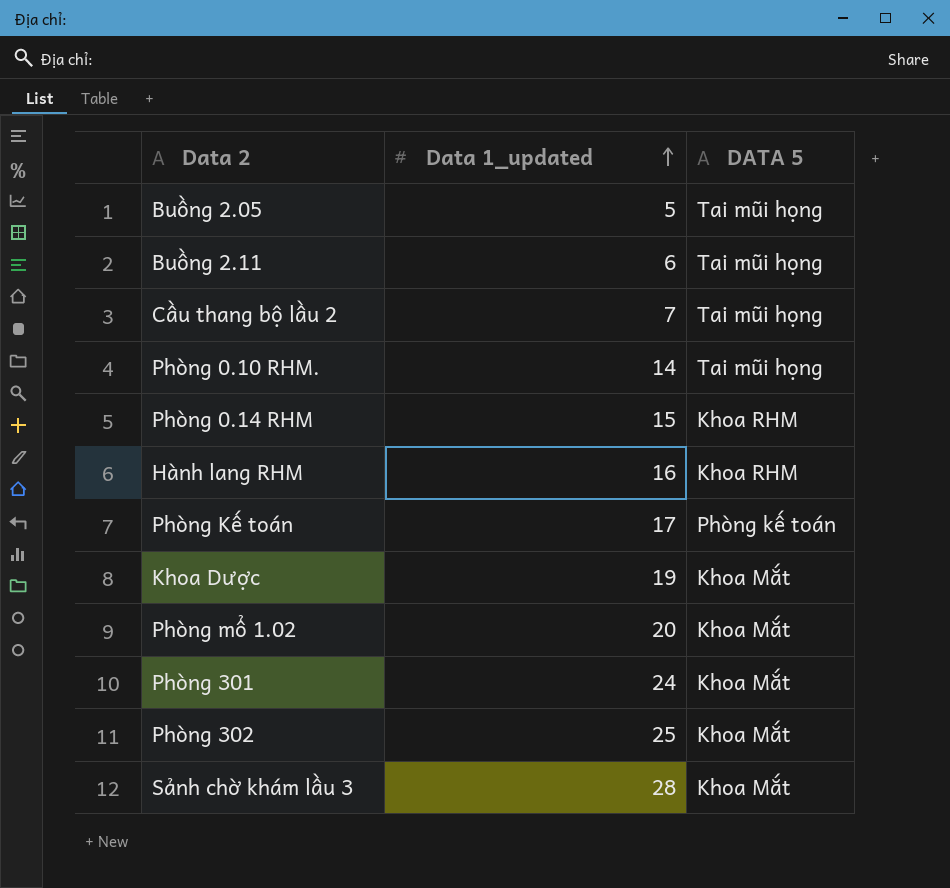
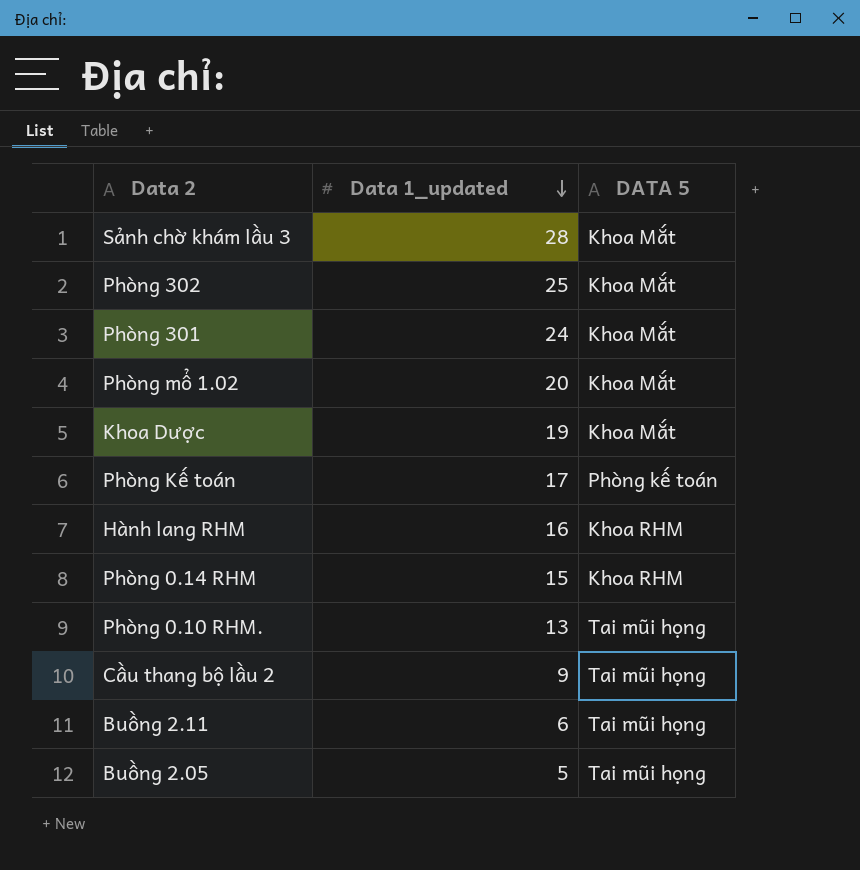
row order: Data 1_updated ascending -> Data 1_updated descending
Phòng 0.10 RHM. | Data 1_updated: 14 -> 13
Cầu thang bộ lầu 2 | Data 1_updated: 7 -> 9

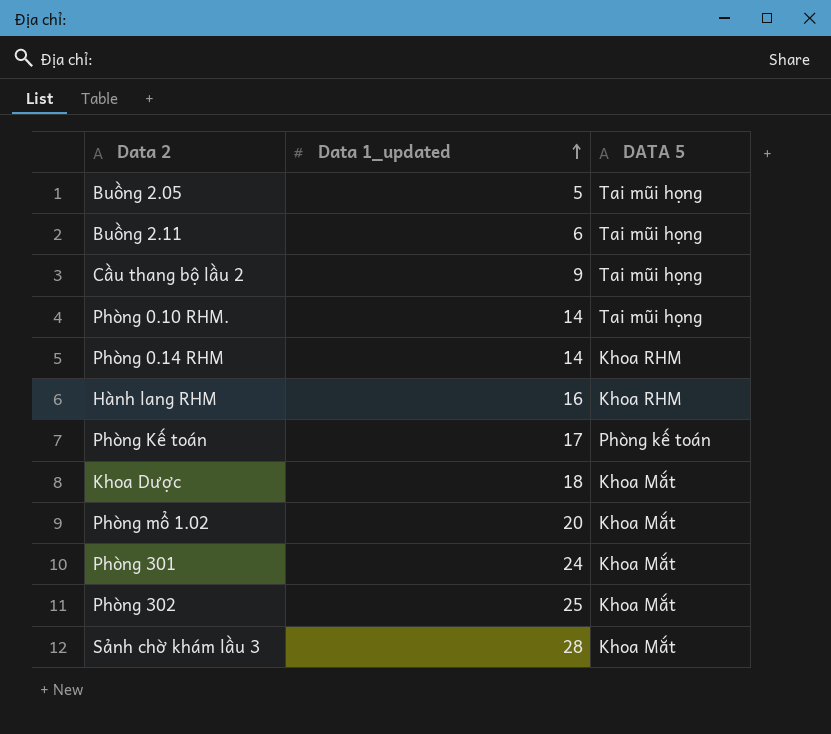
row order: Data 1_updated descending -> Data 1_updated ascending
Phòng 0.10 RHM. | Data 1_updated: 13 -> 14
Phòng 0.14 RHM | Data 1_updated: 15 -> 14
Khoa Dược | Data 1_updated: 19 -> 18

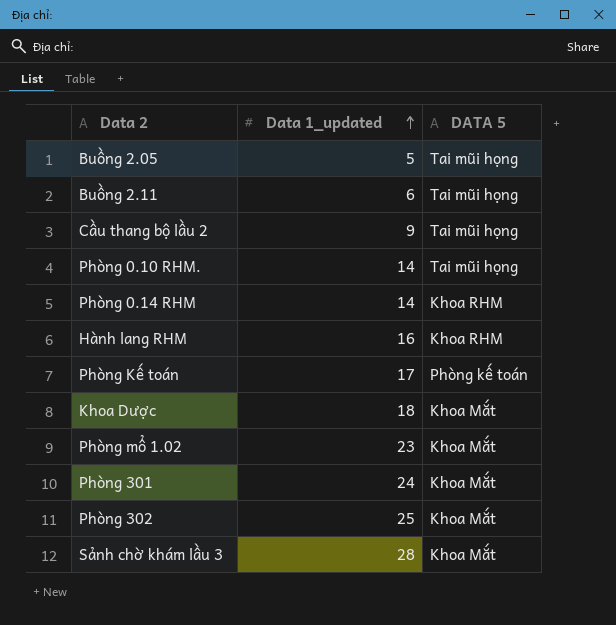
Phòng mổ 1.02 | Data 1_updated: 20 -> 23

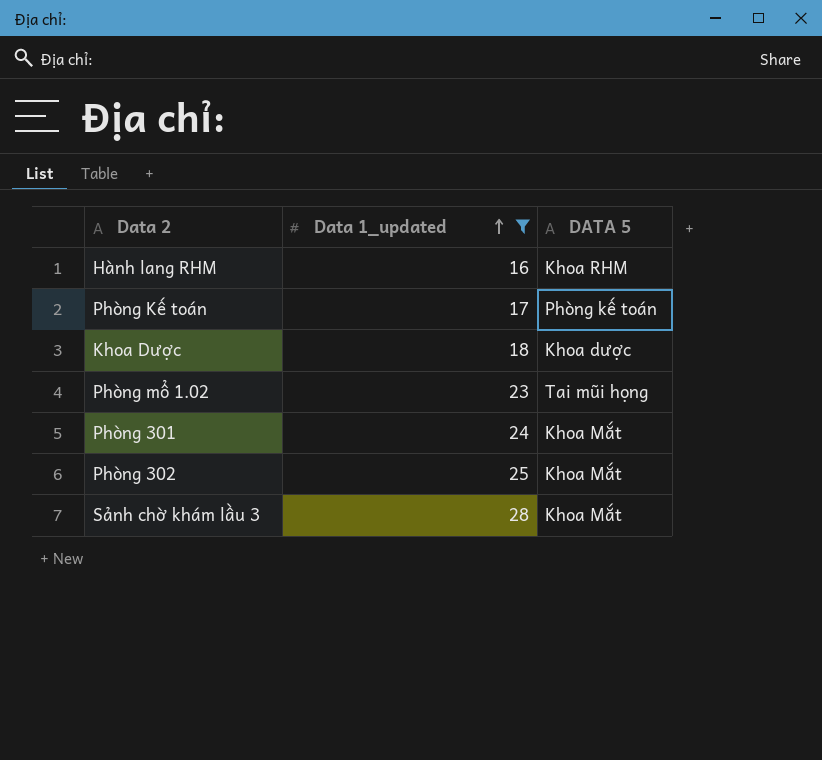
filter: none -> Data 1_updated >= 16
Khoa Dược | DATA 5: Khoa Mắt -> Khoa dược
Phòng mổ 1.02 | DATA 5: Khoa Mắt -> Tai mũi họng

